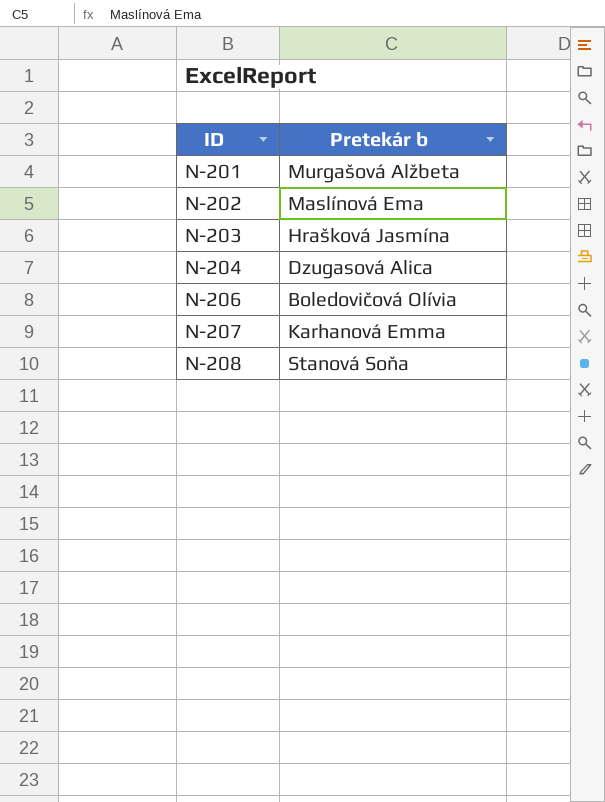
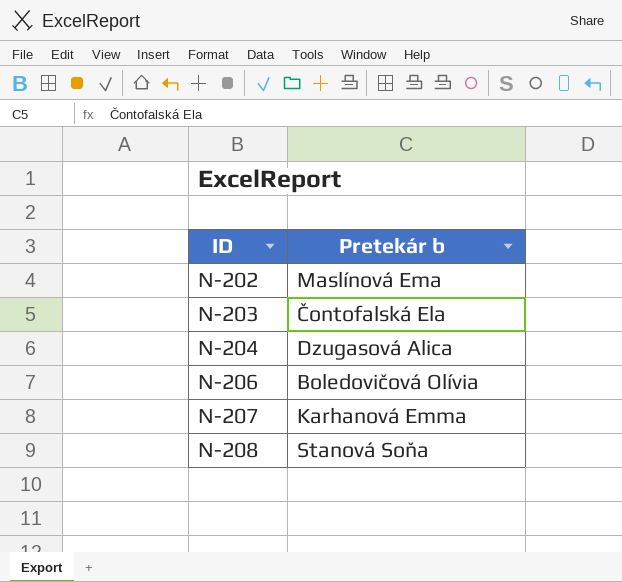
row N-201: Murgašová Alžbeta -> none
N-203 | Pretekár b: Hrašková Jasmína -> Čontofalská Ela

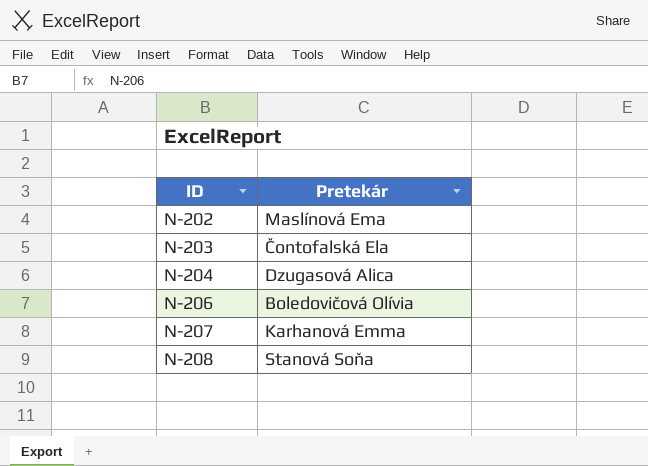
column name: Pretekár b -> Pretekár

